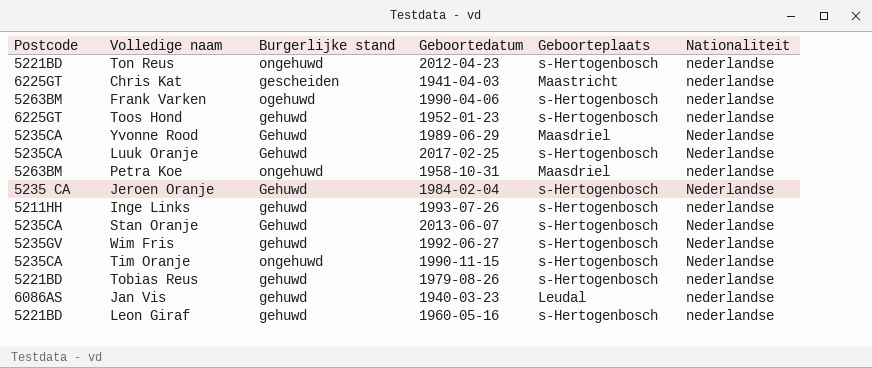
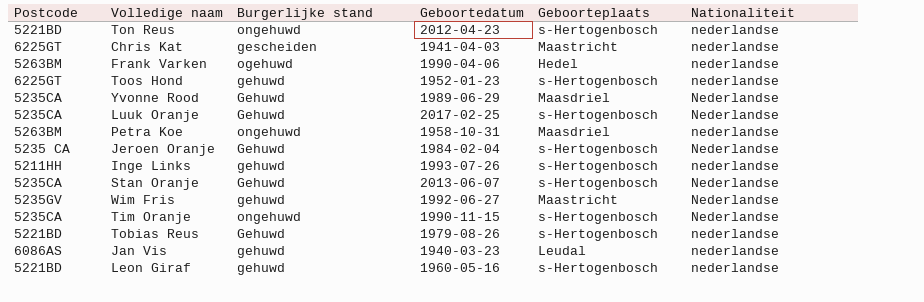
Frank Varken | Geboorteplaats: s-Hertogenbosch -> Hedel
Wim Fris | Geboorteplaats: s-Hertogenbosch -> Maastricht
Tobias Reus | Burgerlijke stand: gehuwd -> Gehuwd

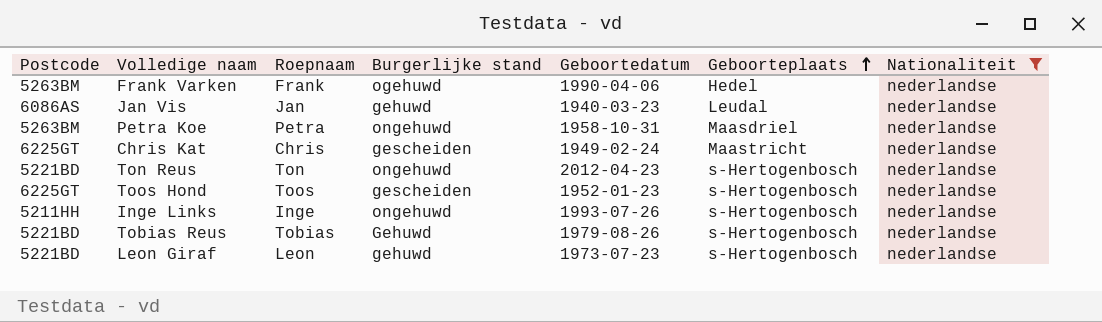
filter: none -> Nationaliteit = nederlandse
row order: none -> Geboorteplaats ascending
column Roepnaam | position: none -> 3
Chris Kat | Geboortedatum: 1941-04-03 -> 1949-02-24
Toos Hond | Burgerlijke stand: gehuwd -> gescheiden
Inge Links | Burgerlijke stand: gehuwd -> ongehuwd
Leon Giraf | Geboortedatum: 1960-05-16 -> 1973-07-23

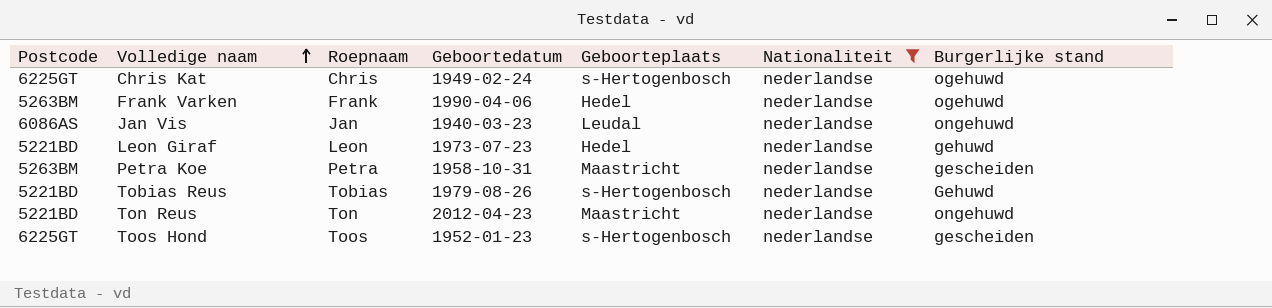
row order: Geboorteplaats ascending -> Volledige naam ascending
column Burgerlijke stand | position: 4 -> 7
row Inge Links: 5211HH | Inge | ongehuwd | 1993-07-26 | s-Hertogenbosch | nederlandse -> none
Chris Kat | Geboorteplaats: Maastricht -> s-Hertogenbosch
Chris Kat | Burgerlijke stand: gescheiden -> ogehuwd
Jan Vis | Burgerlijke stand: gehuwd -> ongehuwd
Leon Giraf | Geboorteplaats: s-Hertogenbosch -> Hedel
Petra Koe | Geboorteplaats: Maasdriel -> Maastricht
Petra Koe | Burgerlijke stand: ongehuwd -> gescheiden
Ton Reus | Geboorteplaats: s-Hertogenbosch -> Maastricht

